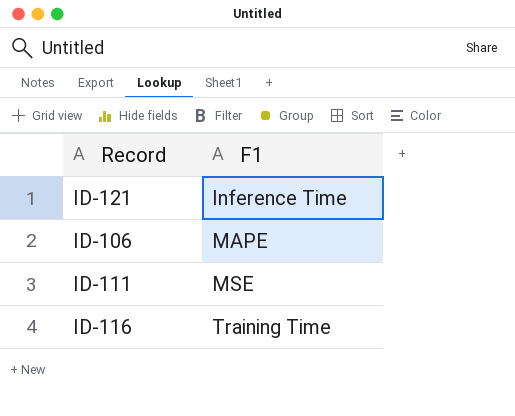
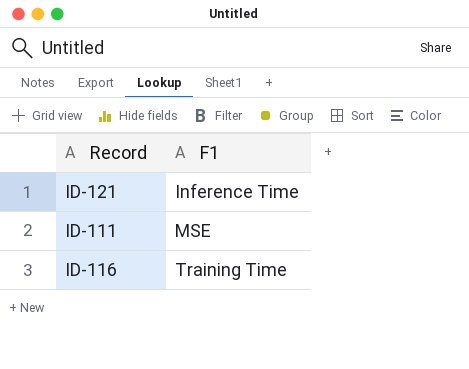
row ID-106: MAPE -> none

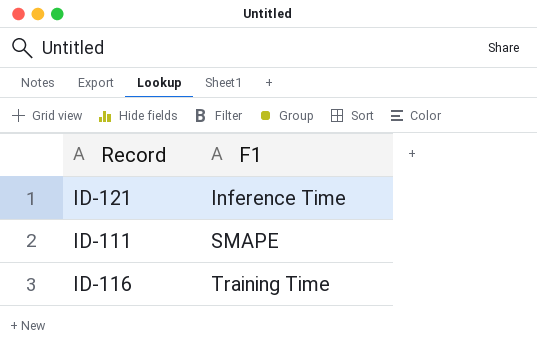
ID-111 | F1: MSE -> SMAPE

